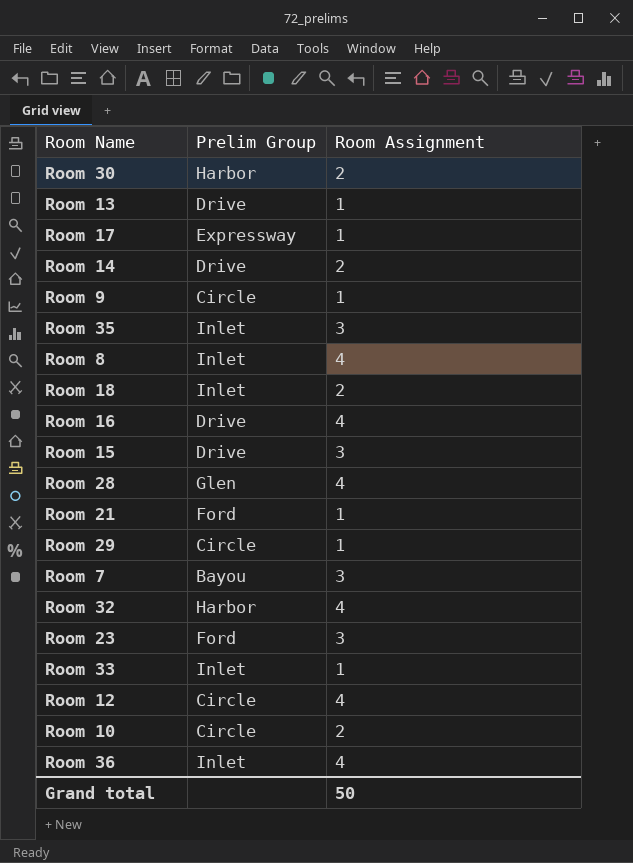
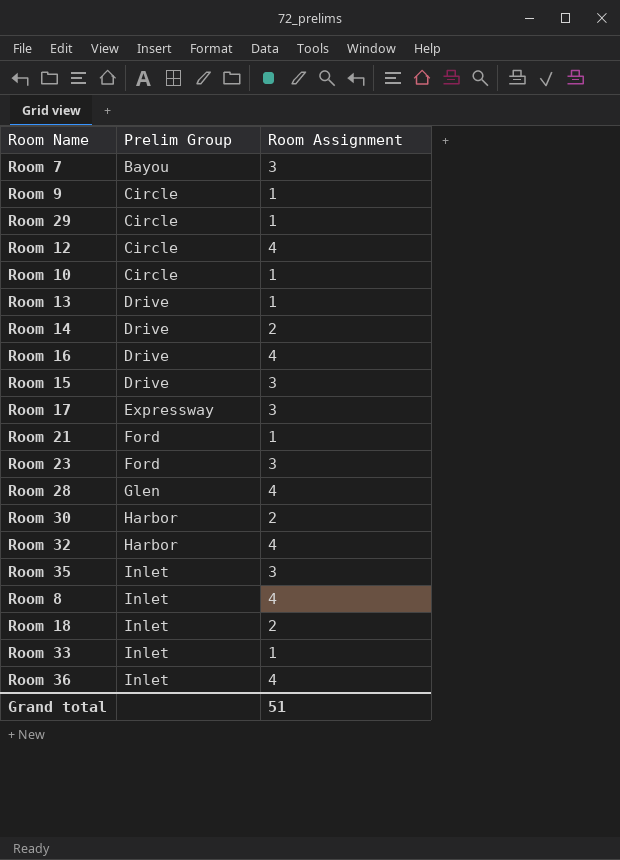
row order: none -> Prelim Group ascending
Room 10 | Room Assignment: 2 -> 1
Room 17 | Room Assignment: 1 -> 3
Grand total | Room Assignment: 50 -> 51

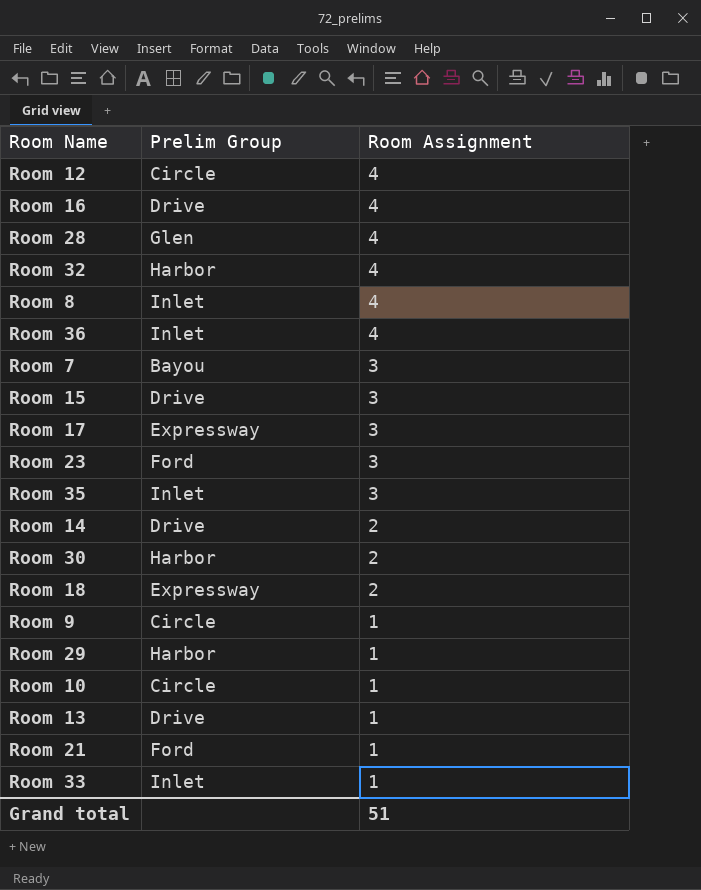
row order: Prelim Group ascending -> Room Assignment descending
Room 18 | Prelim Group: Inlet -> Expressway
Room 29 | Prelim Group: Circle -> Harbor

